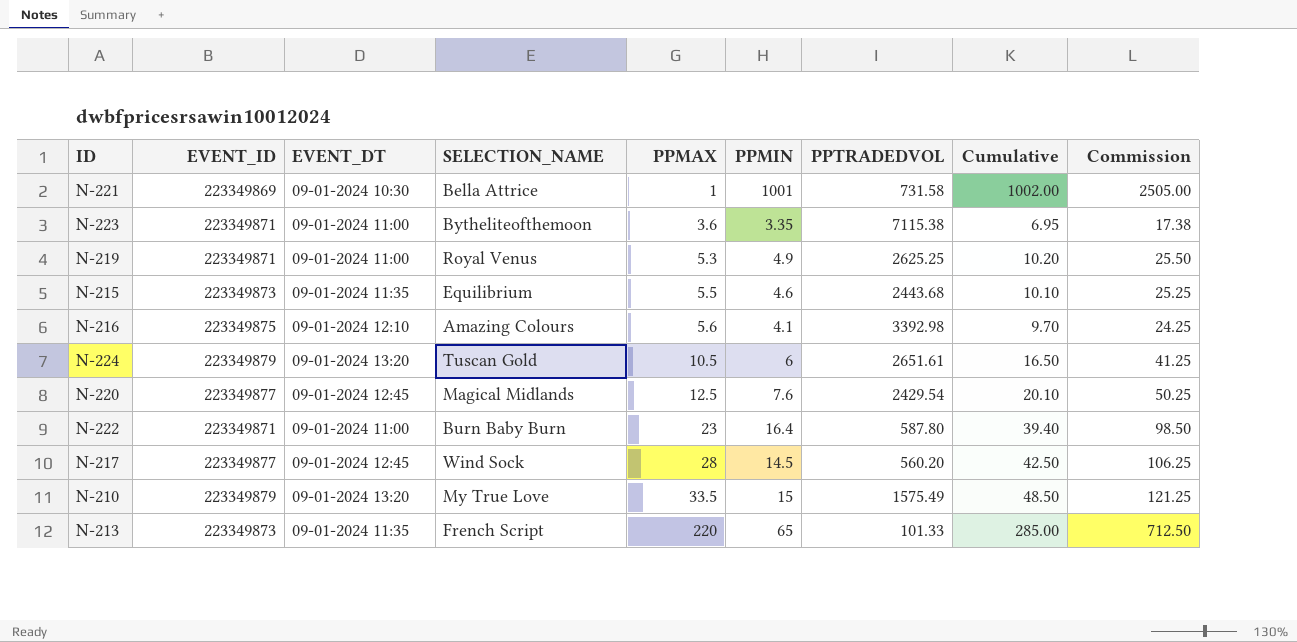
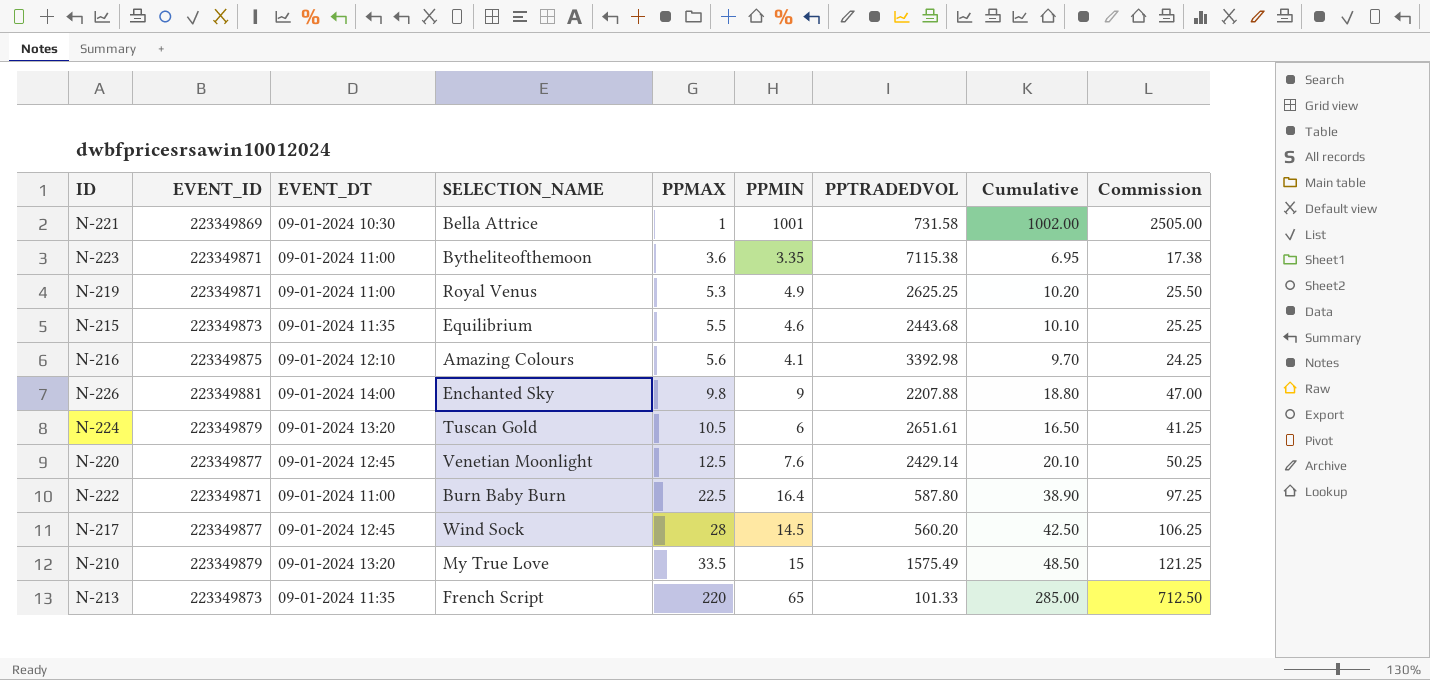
row N-226: none -> 223349881 | 09-01-2024 14:00 | Enchanted Sky | 9.8 | 9 | 2207.88 | 18.80 | 47.00
N-220 | SELECTION_NAME: Magical Midlands -> Venetian Moonlight
N-220 | PPTRADEDVOL: 2429.54 -> 2429.14
N-222 | PPMAX: 23 -> 22.5
N-222 | Cumulative: 39.40 -> 38.90
N-222 | Commission: 98.50 -> 97.25

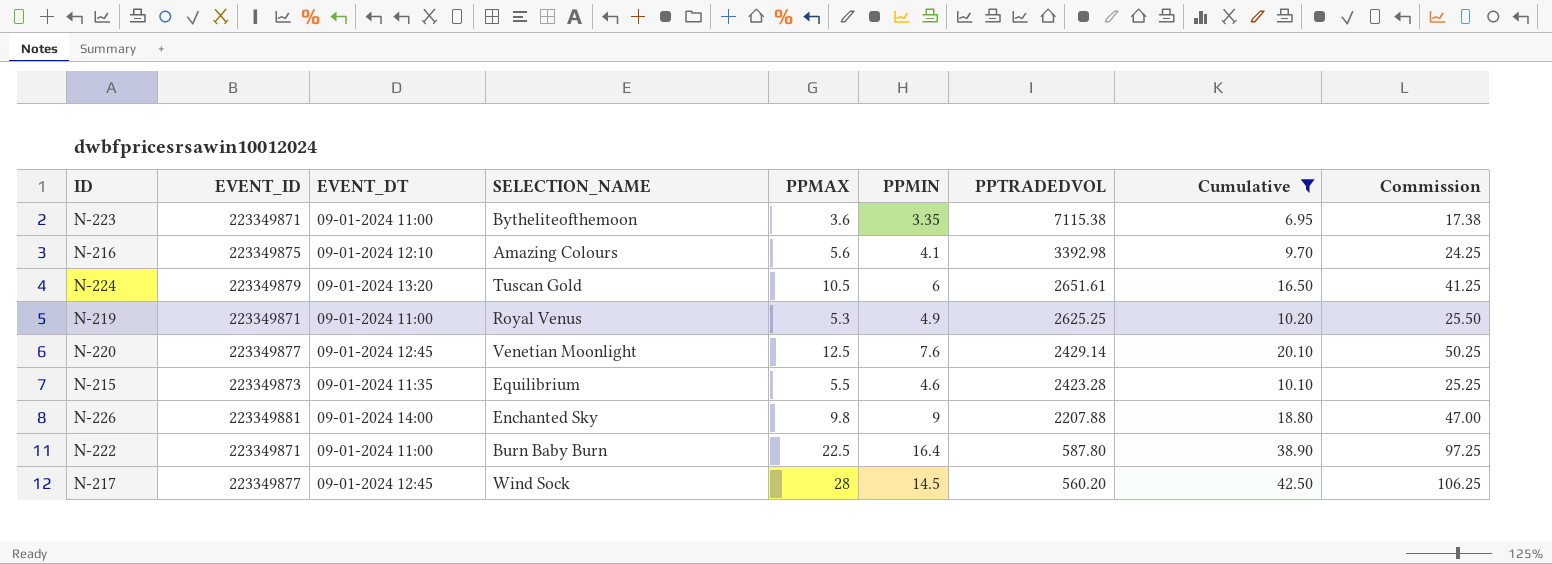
filter: none -> Cumulative <= 42.50
row order: PPMAX ascending -> PPTRADEDVOL descending
N-215 | PPTRADEDVOL: 2443.68 -> 2423.28

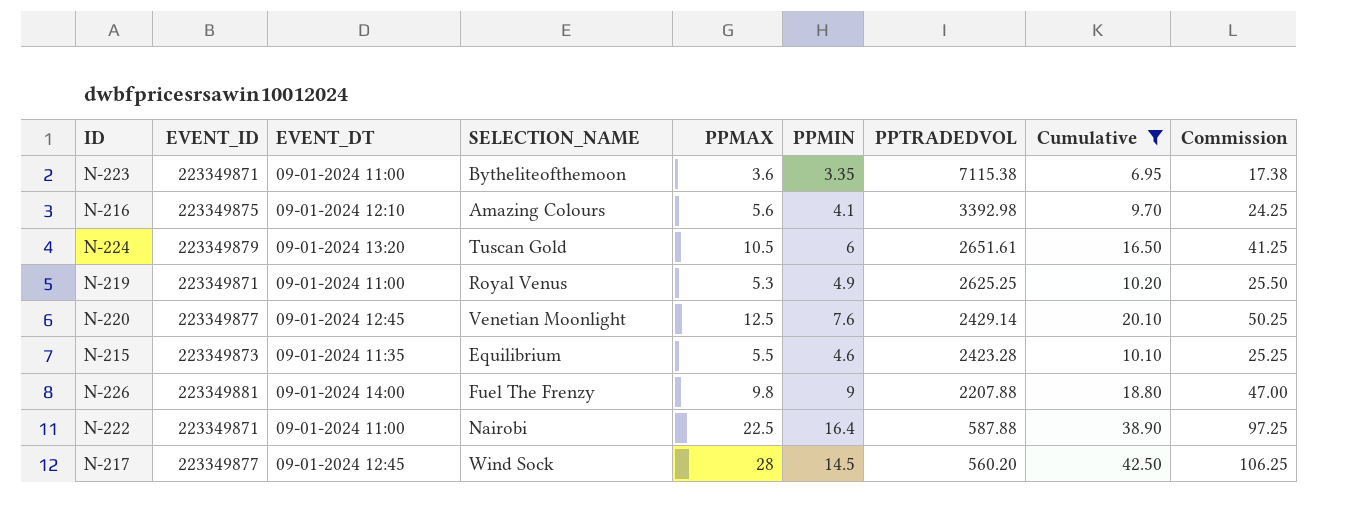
N-226 | SELECTION_NAME: Enchanted Sky -> Fuel The Frenzy
N-222 | SELECTION_NAME: Burn Baby Burn -> Nairobi
N-222 | PPTRADEDVOL: 587.80 -> 587.88

